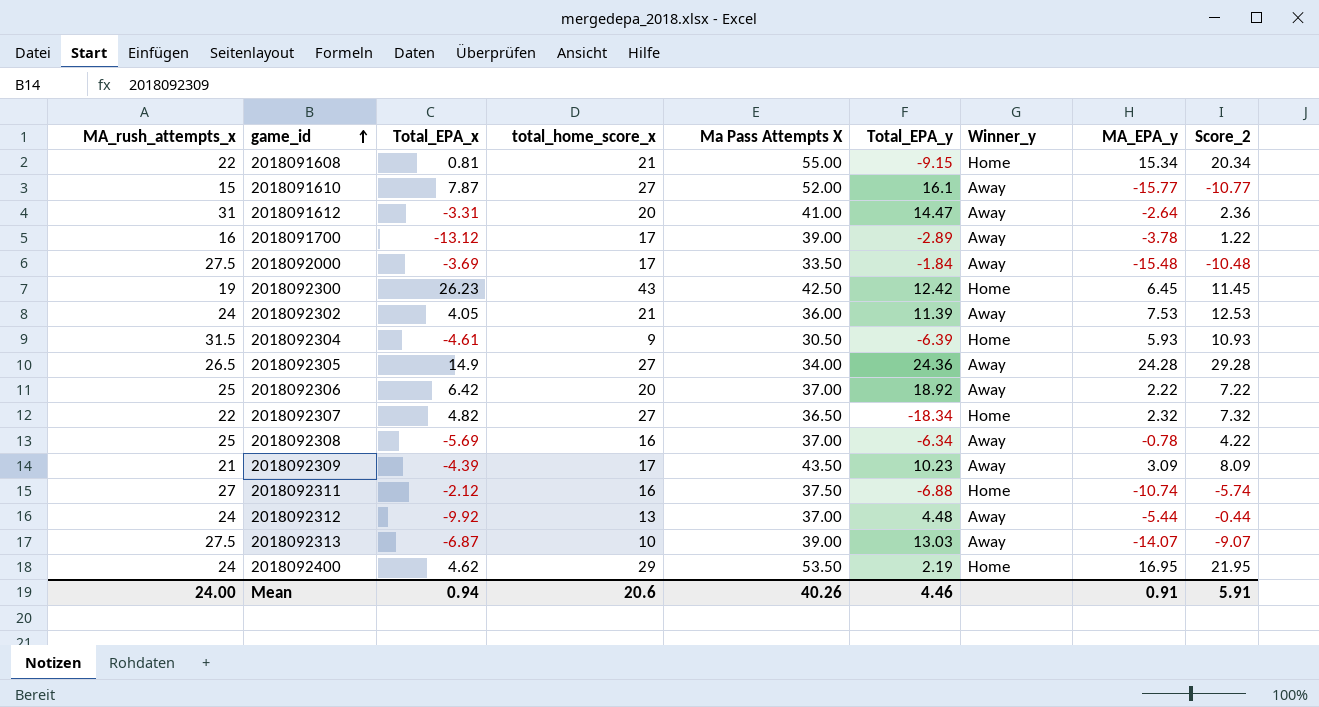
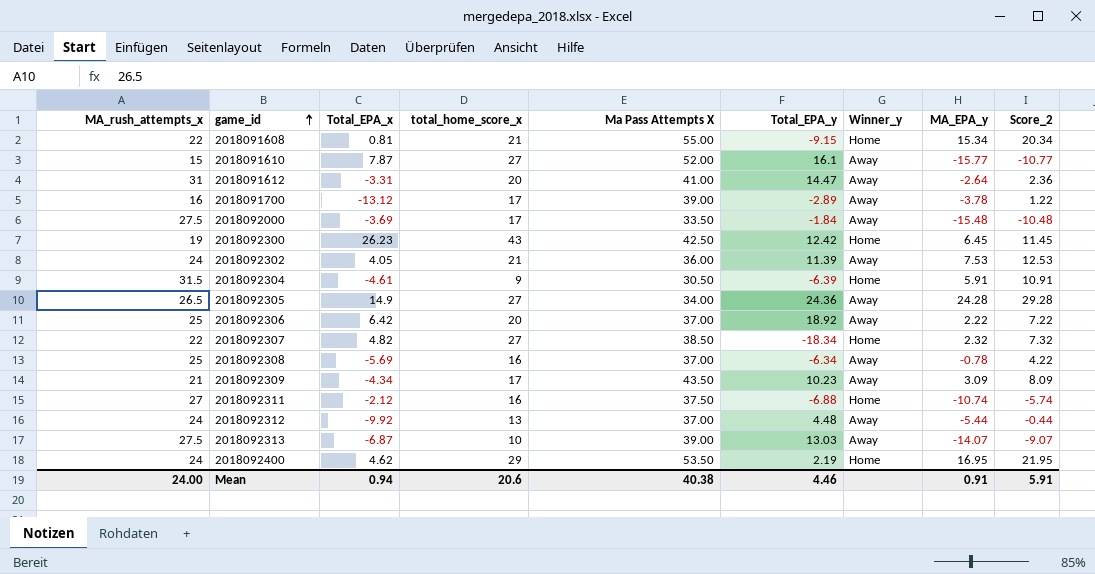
2018092304 | MA_EPA_y: 5.93 -> 5.91
2018092304 | Score_2: 10.93 -> 10.91
2018092307 | Ma Pass Attempts X: 36.50 -> 38.50
2018092309 | Total_EPA_x: -4.39 -> -4.34
Mean | Ma Pass Attempts X: 40.26 -> 40.38

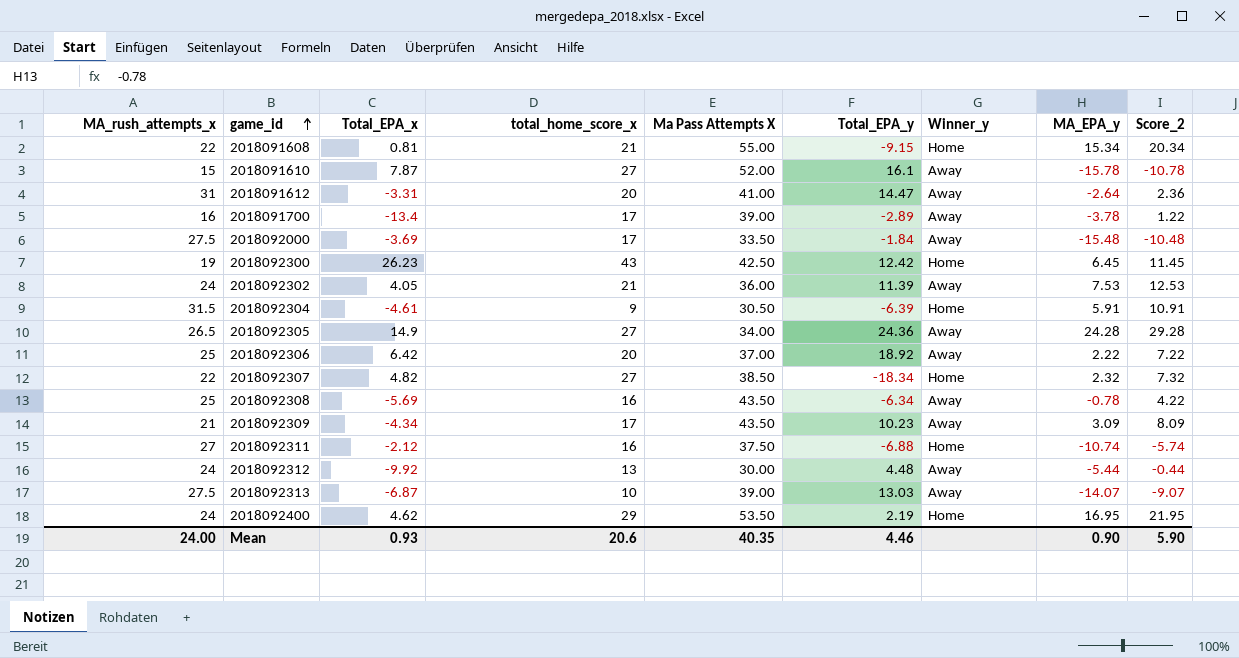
2018091610 | MA_EPA_y: -15.77 -> -15.78
2018091610 | Score_2: -10.77 -> -10.78
2018091700 | Total_EPA_x: -13.12 -> -13.4
2018092308 | Ma Pass Attempts X: 37.00 -> 43.50
2018092312 | Ma Pass Attempts X: 37.00 -> 30.00
Mean | Total_EPA_x: 0.94 -> 0.93
Mean | Ma Pass Attempts X: 40.38 -> 40.35
Mean | MA_EPA_y: 0.91 -> 0.90
Mean | Score_2: 5.91 -> 5.90

